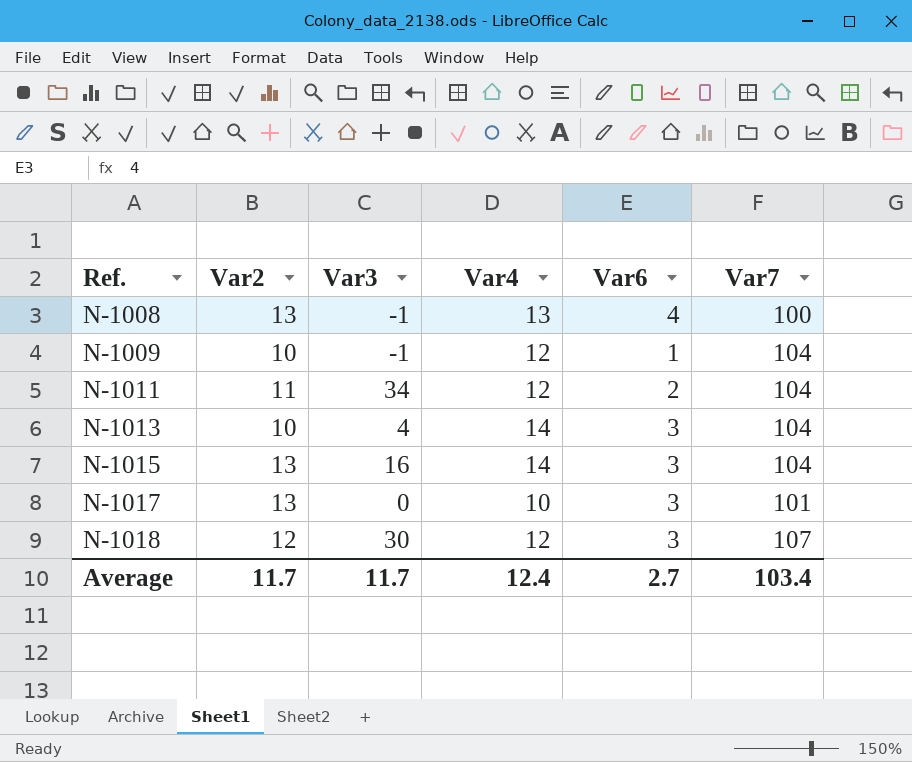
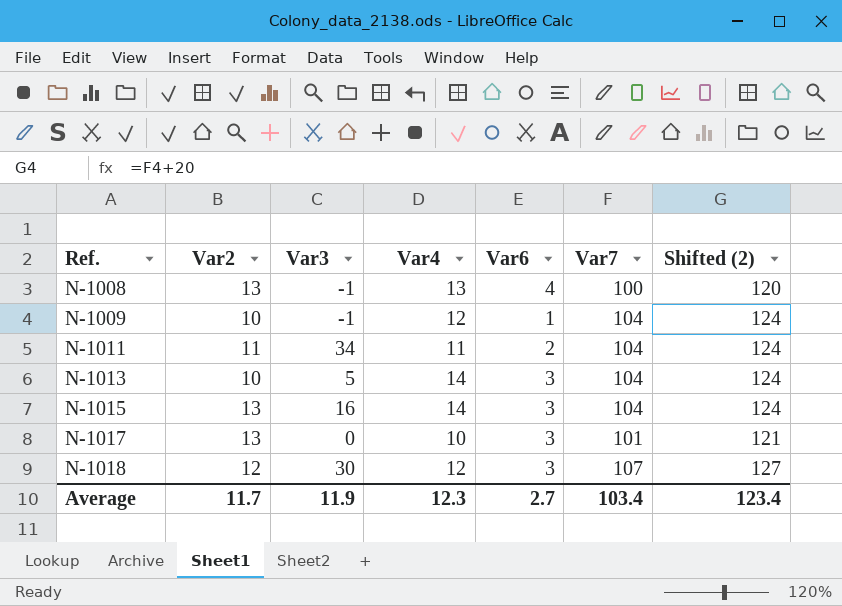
column Shifted (2) | formula: none -> [Var7] + 20
N-1011 | Var4: 12 -> 11
N-1013 | Var3: 4 -> 5
Average | Var3: 11.7 -> 11.9
Average | Var4: 12.4 -> 12.3

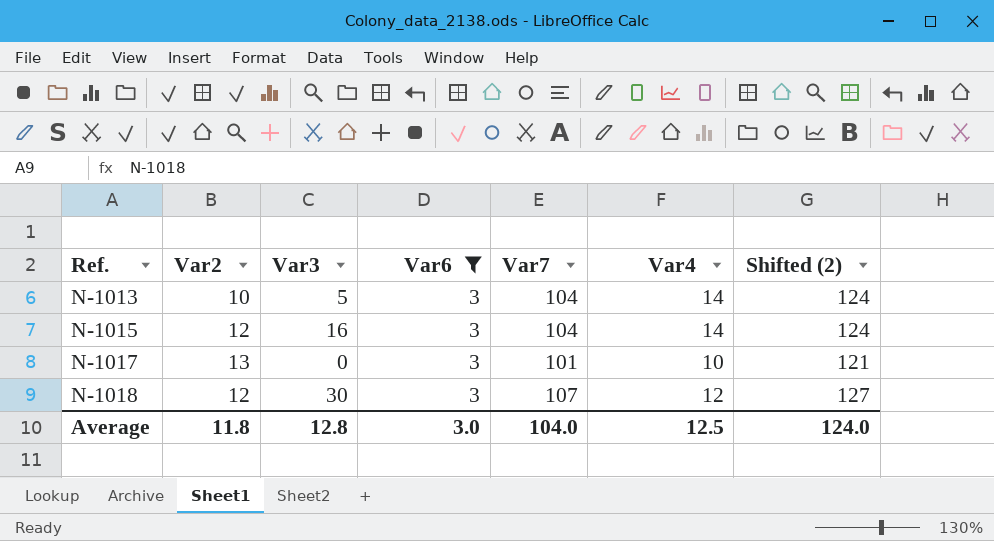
filter: none -> Var6 = 3
column Var4 | position: 4 -> 6
N-1015 | Var2: 13 -> 12
Average | Var2: 11.7 -> 11.8
Average | Var3: 11.9 -> 12.8
Average | Var6: 2.7 -> 3.0
Average | Var7: 103.4 -> 104.0
Average | Var4: 12.3 -> 12.5
Average | Shifted (2): 123.4 -> 124.0

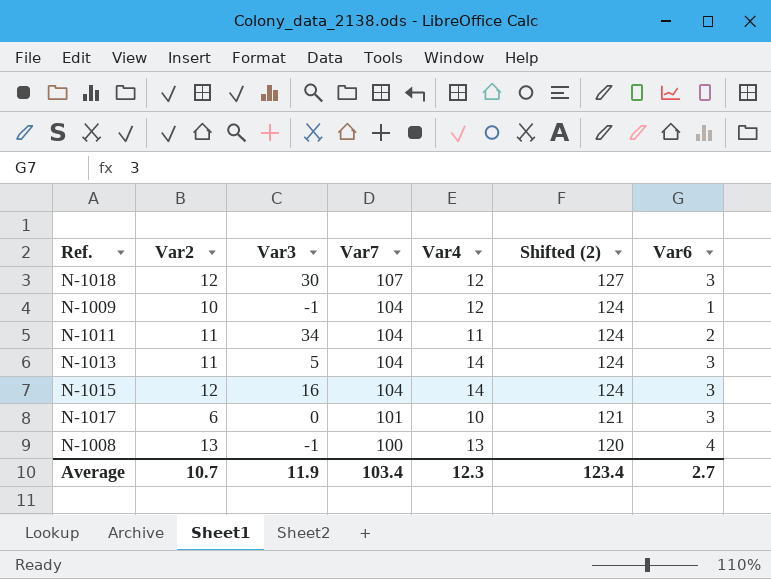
filter: Var6 = 3 -> none
row order: Ref. ascending -> Var7 descending
column Var6 | position: 4 -> 7
N-1013 | Var2: 10 -> 11
N-1017 | Var2: 13 -> 6
Average | Var2: 11.8 -> 10.7
Average | Var3: 12.8 -> 11.9
Average | Var7: 104.0 -> 103.4
Average | Var4: 12.5 -> 12.3
Average | Shifted (2): 124.0 -> 123.4
Average | Var6: 3.0 -> 2.7

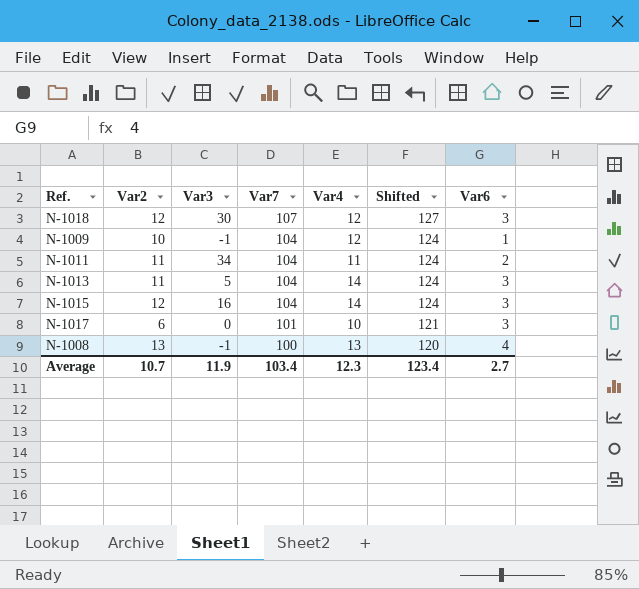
column name: Shifted (2) -> Shifted

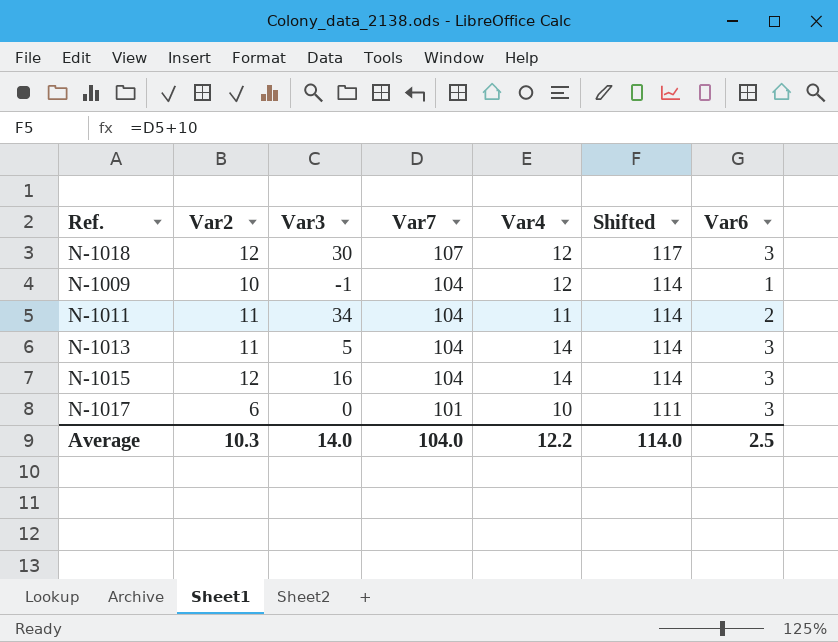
column Shifted | formula: [Var7] + 20 -> [Var7] + 10
row N-1008: 13 | -1 | 100 | 13 | 120 | 4 -> none
Average | Var2: 10.7 -> 10.3
Average | Var3: 11.9 -> 14.0
Average | Var7: 103.4 -> 104.0
Average | Var4: 12.3 -> 12.2
Average | Shifted: 123.4 -> 114.0
Average | Var6: 2.7 -> 2.5

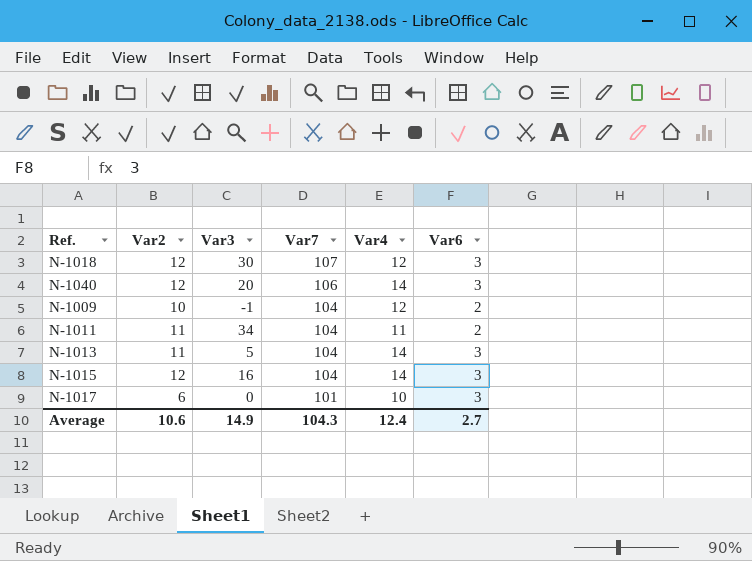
column Shifted | formula: [Var7] + 10 -> none
row N-1040: none -> 12 | 20 | 106 | 14 | 3
N-1009 | Var6: 1 -> 2
Average | Var2: 10.3 -> 10.6
Average | Var3: 14.0 -> 14.9
Average | Var7: 104.0 -> 104.3
Average | Var4: 12.2 -> 12.4
Average | Var6: 2.5 -> 2.7

